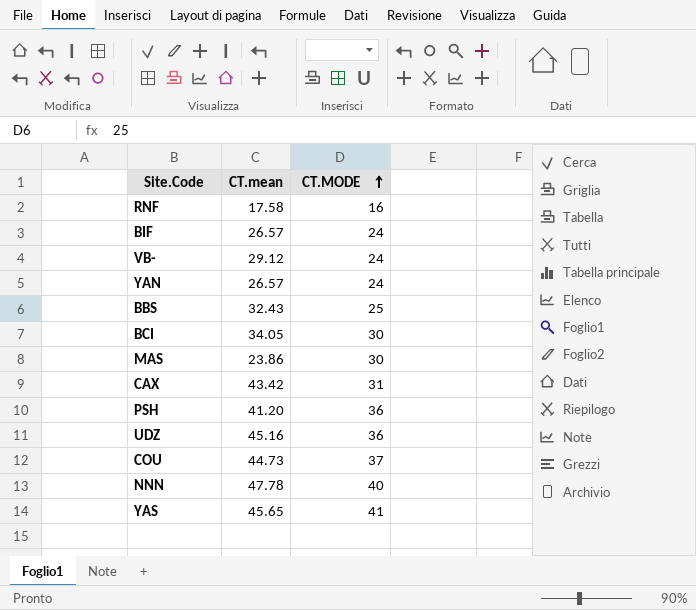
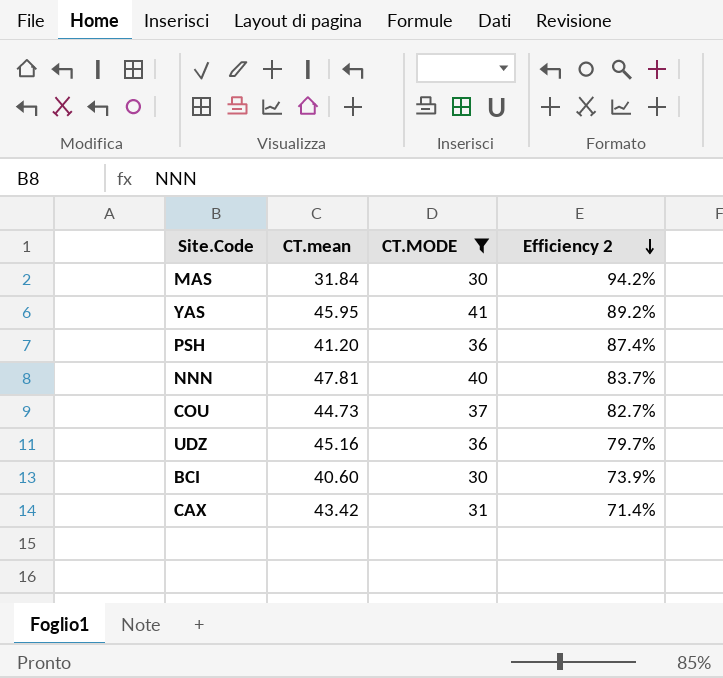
filter: none -> CT.MODE >= 30
row order: CT.MODE ascending -> Efficiency 2 descending
column Efficiency 2 | formula: none -> [CT.MODE] / [CT.mean]
MAS | CT.mean: 23.86 -> 31.84
YAS | CT.mean: 45.65 -> 45.95
NNN | CT.mean: 47.78 -> 47.81
BCI | CT.mean: 34.05 -> 40.60

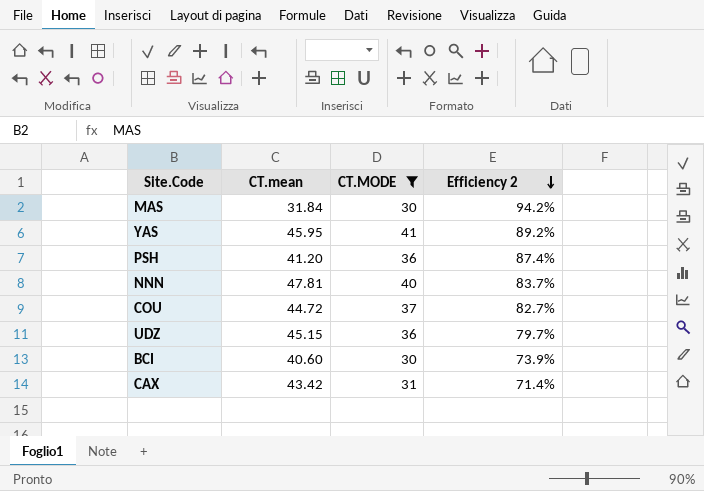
COU | CT.mean: 44.73 -> 44.72
UDZ | CT.mean: 45.16 -> 45.15

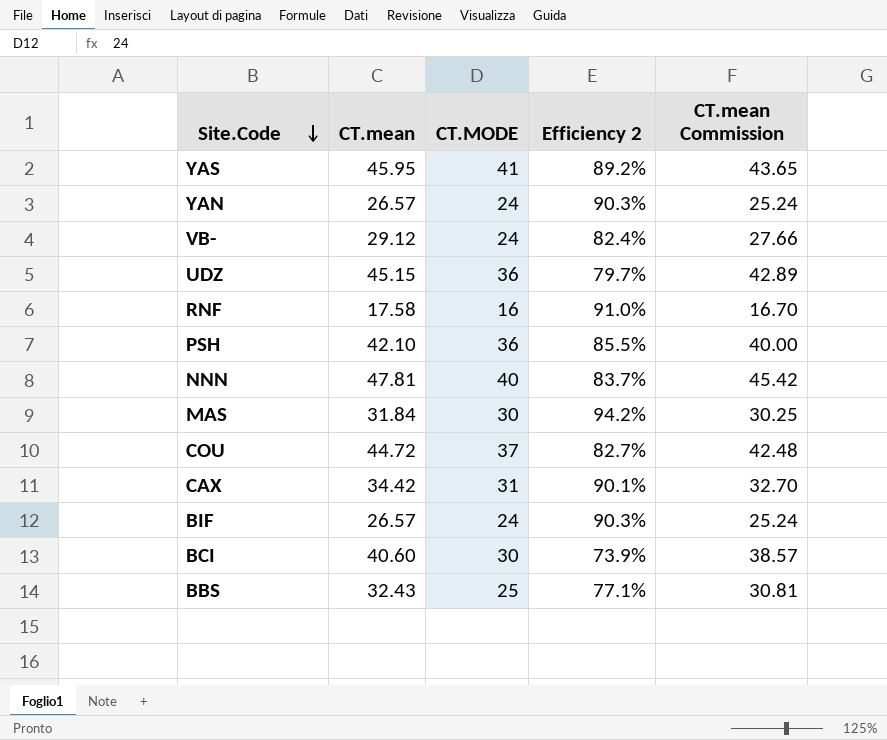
filter: CT.MODE >= 30 -> none
row order: Efficiency 2 descending -> Site.Code descending
column CT.mean Commission | formula: none -> [CT.mean] * 0.95
PSH | CT.mean: 41.20 -> 42.10
PSH | Efficiency 2: 87.4% -> 85.5%
CAX | CT.mean: 43.42 -> 34.42
CAX | Efficiency 2: 71.4% -> 90.1%

